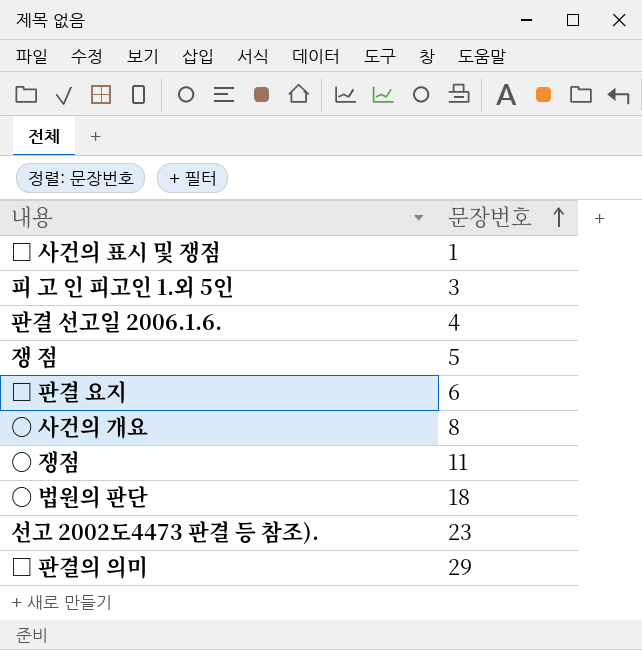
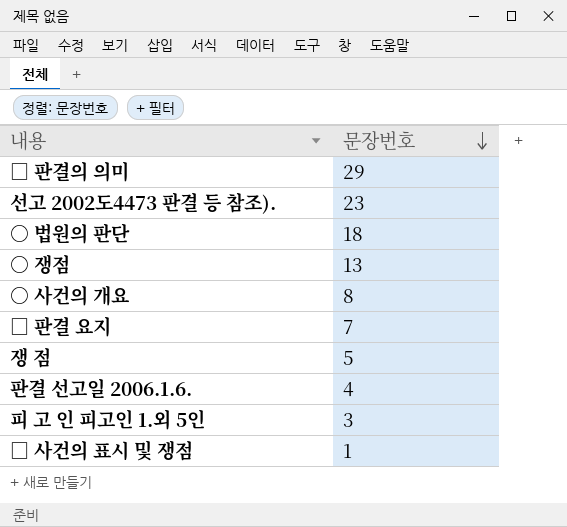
row order: 문장번호 ascending -> 문장번호 descending
○ 쟁점 | 문장번호: 11 -> 13
□ 판결 요지 | 문장번호: 6 -> 7

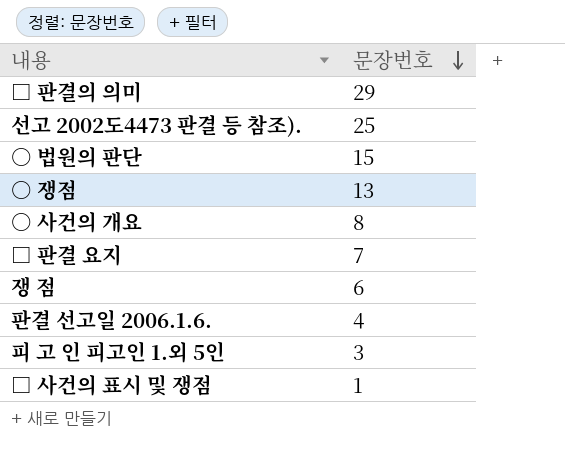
선고 2002도4473 판결 등 참조). | 문장번호: 23 -> 25
○ 법원의 판단 | 문장번호: 18 -> 15
쟁 점 | 문장번호: 5 -> 6

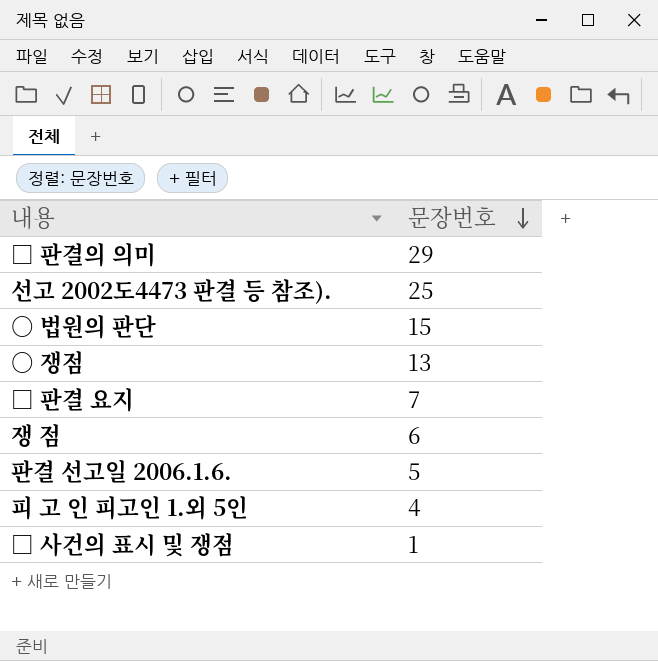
row ○ 사건의 개요: 8 -> none
판결 선고일 2006.1.6. | 문장번호: 4 -> 5
피 고 인 피고인 1.외 5인 | 문장번호: 3 -> 4

